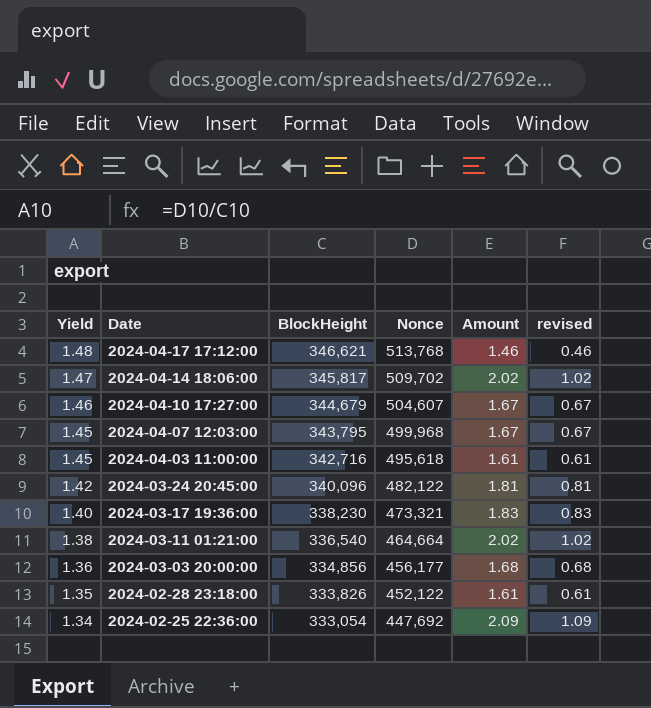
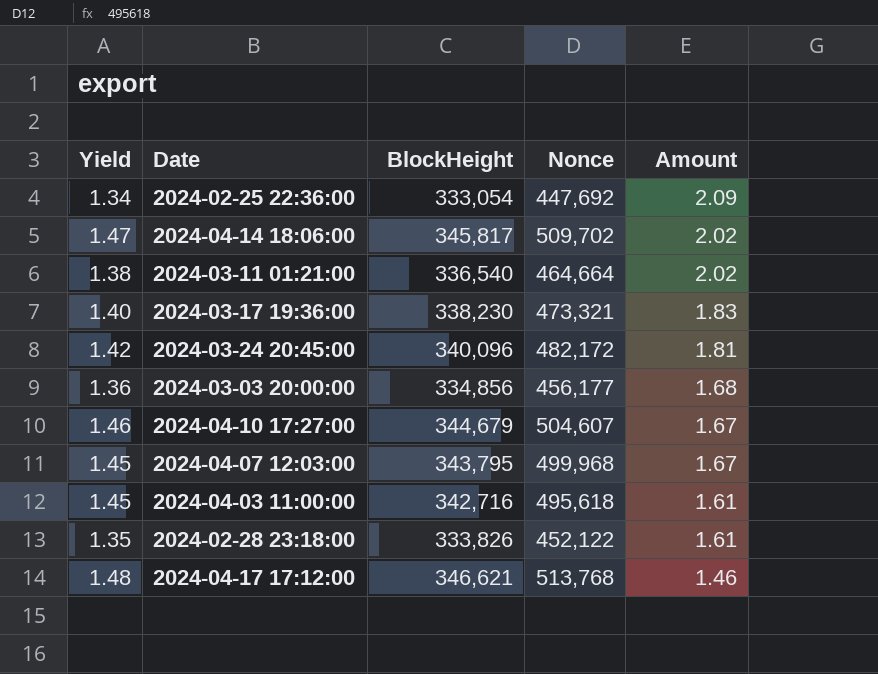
row order: Yield descending -> Amount descending
column revised | formula: [Amount] - 1 -> none
2024-03-24 20:45:00 | Nonce: 482,122 -> 482,172

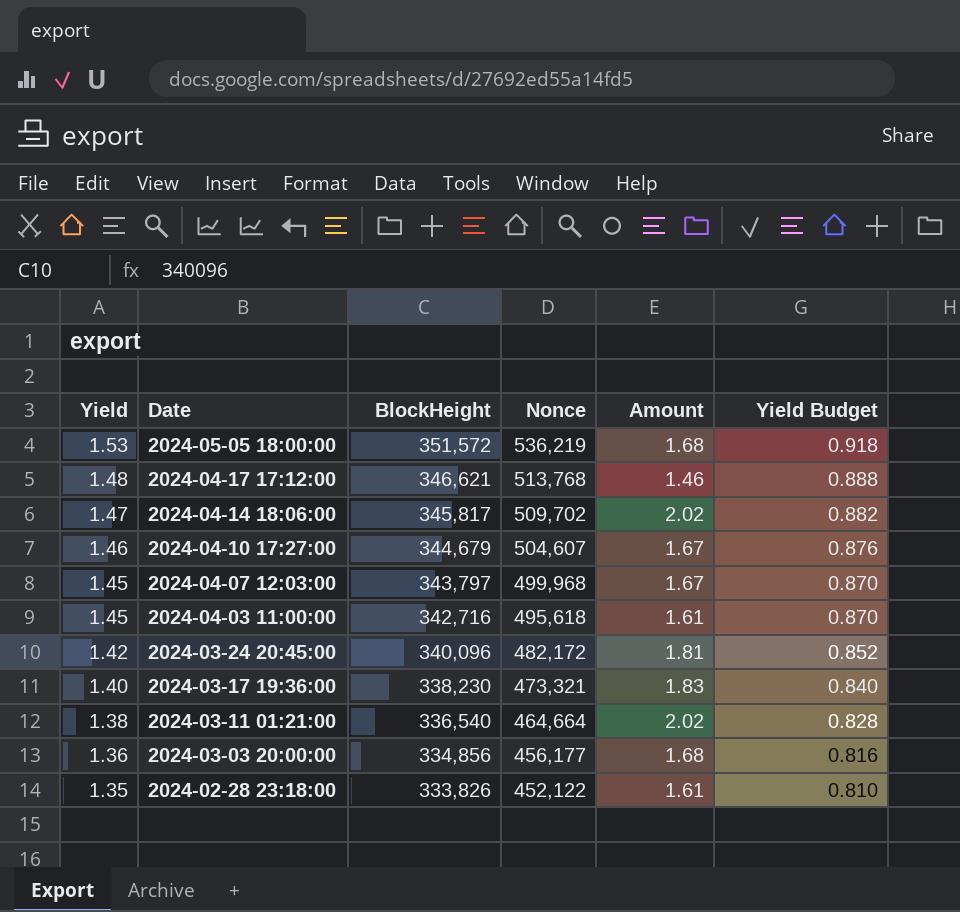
row order: Amount descending -> Yield descending
column Yield Budget | formula: none -> [Yield] * 0.6
row 2024-02-25 22:36:00: 1.34 | 333,054 | 447,692 | 2.09 -> none
row 2024-05-05 18:00:00: none -> 1.53 | 351,572 | 536,219 | 1.68 | 0.918
2024-04-07 12:03:00 | BlockHeight: 343,795 -> 343,797

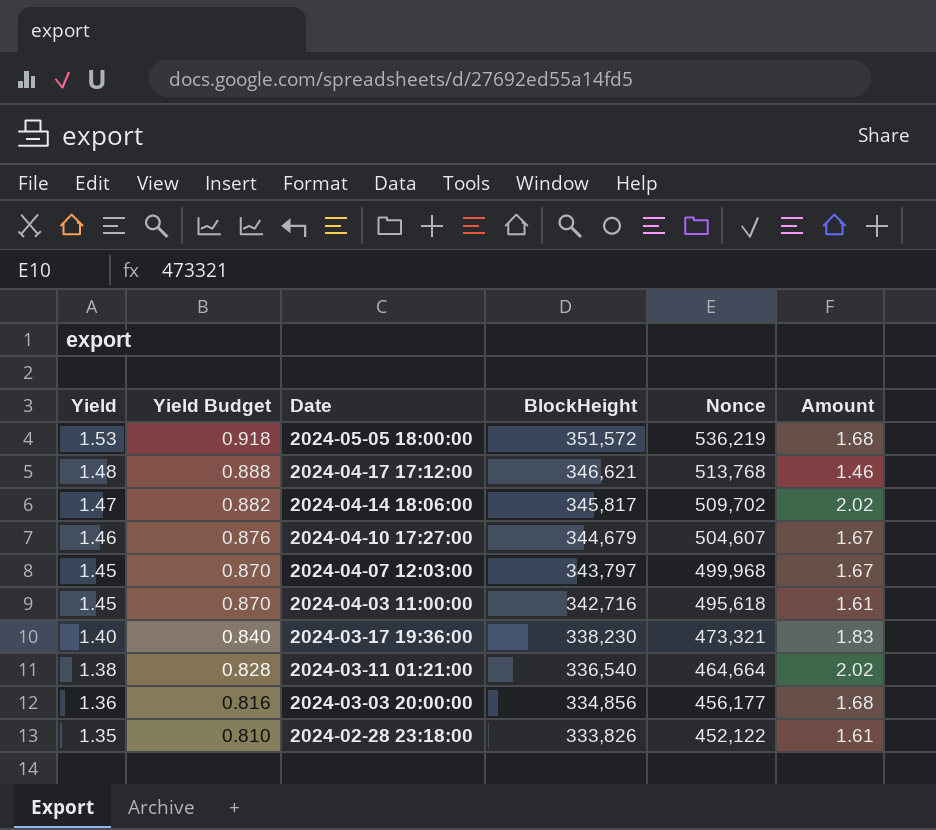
column Yield Budget | position: 6 -> 2
row 2024-03-24 20:45:00: 1.42 | 340,096 | 482,172 | 1.81 | 0.852 -> none

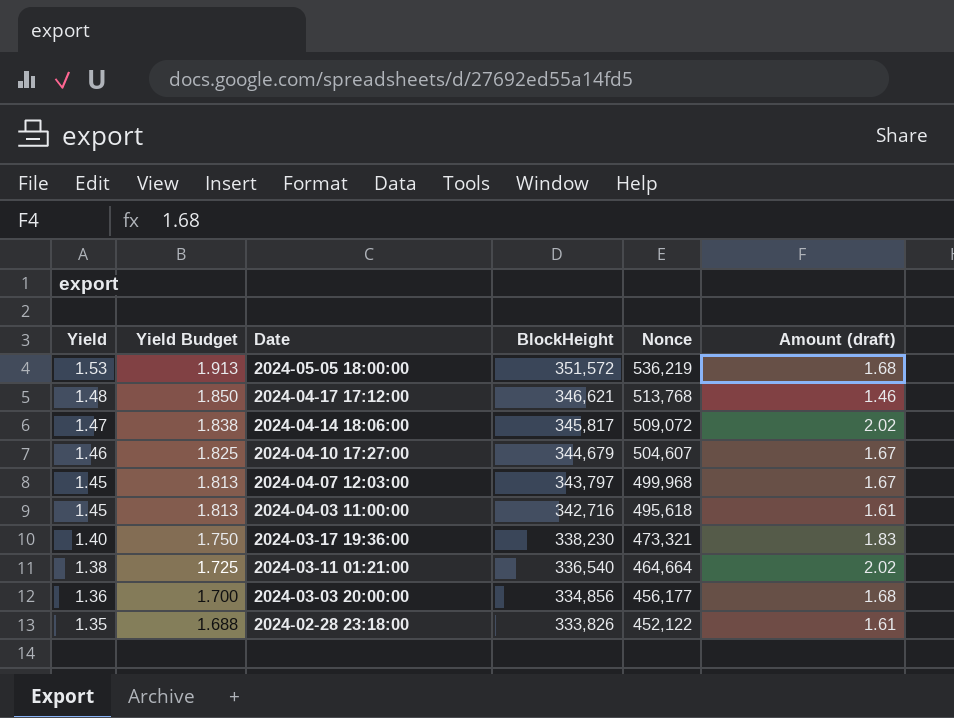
column Yield Budget | formula: [Yield] * 0.6 -> [Yield] * 1.25
column name: Amount -> Amount (draft)
2024-04-14 18:06:00 | Nonce: 509,702 -> 509,072

